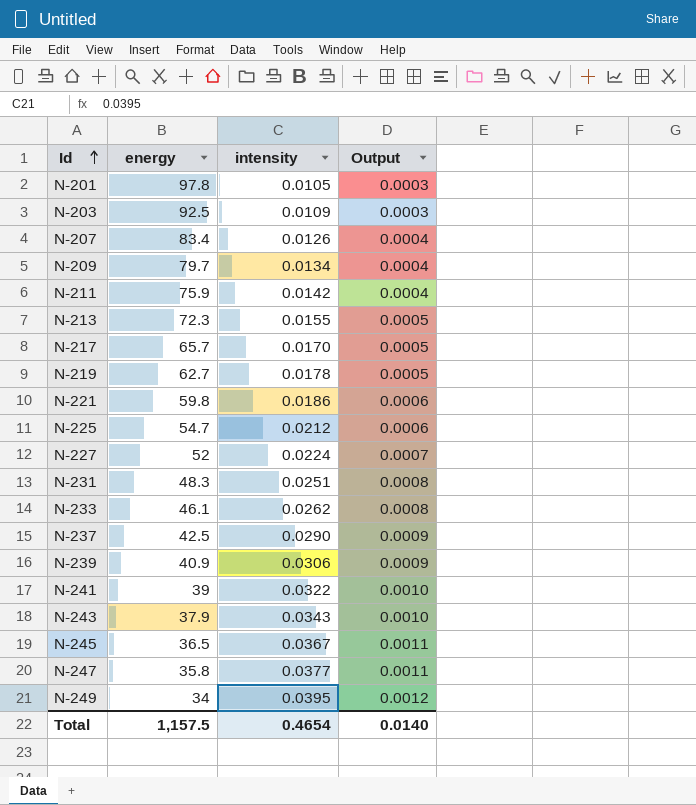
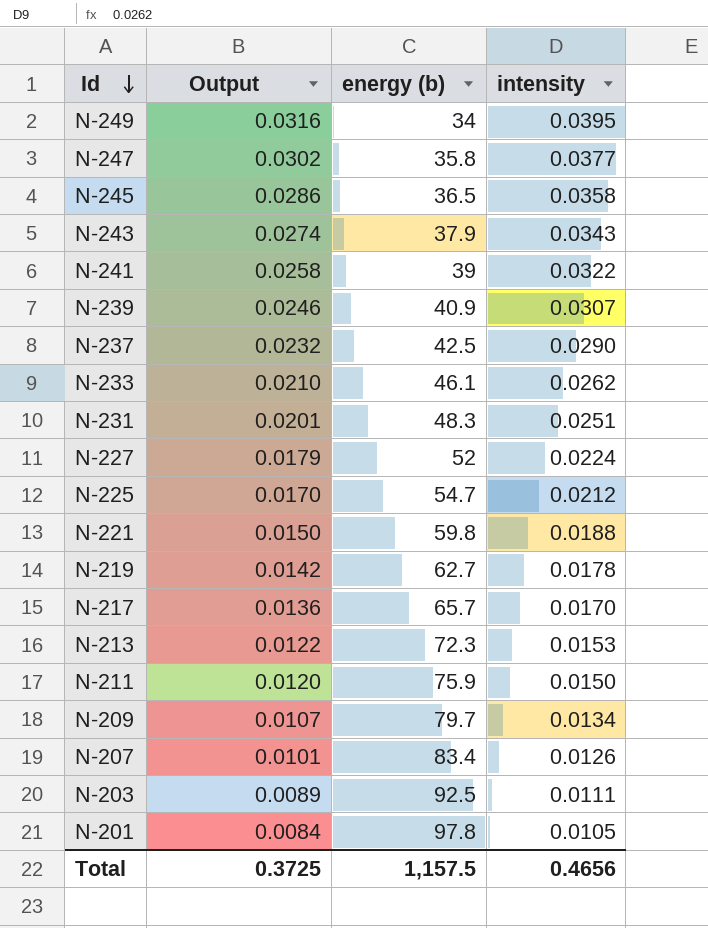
row order: Id ascending -> Id descending
column Output | formula: [intensity] * 0.03 -> [intensity] * 0.8
column Output | position: 4 -> 2
column name: energy -> energy (b)
N-245 | intensity: 0.0367 -> 0.0358
N-239 | intensity: 0.0306 -> 0.0307
N-221 | intensity: 0.0186 -> 0.0188
N-213 | intensity: 0.0155 -> 0.0153
N-211 | intensity: 0.0142 -> 0.0150
N-203 | intensity: 0.0109 -> 0.0111
Total | Output: 0.0140 -> 0.3725
Total | intensity: 0.4654 -> 0.4656

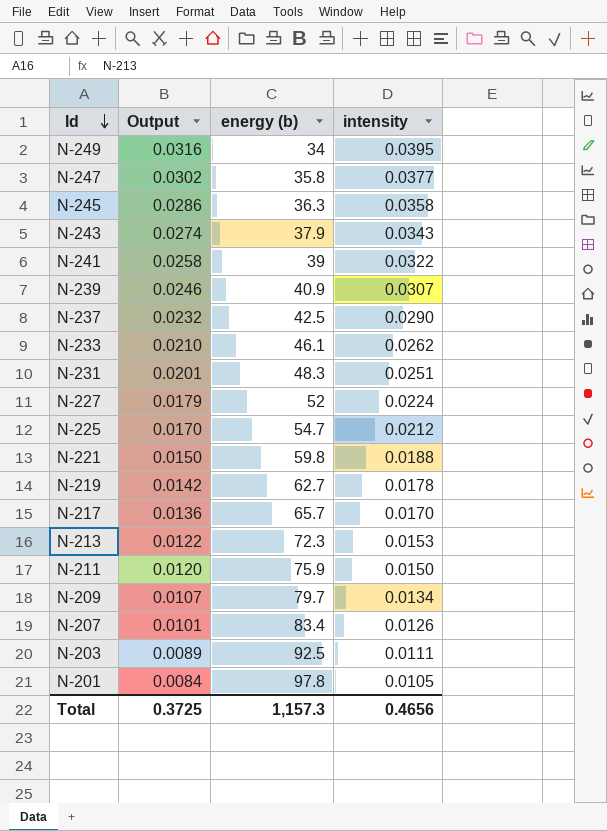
N-245 | energy (b): 36.5 -> 36.3
Total | energy (b): 1,157.5 -> 1,157.3

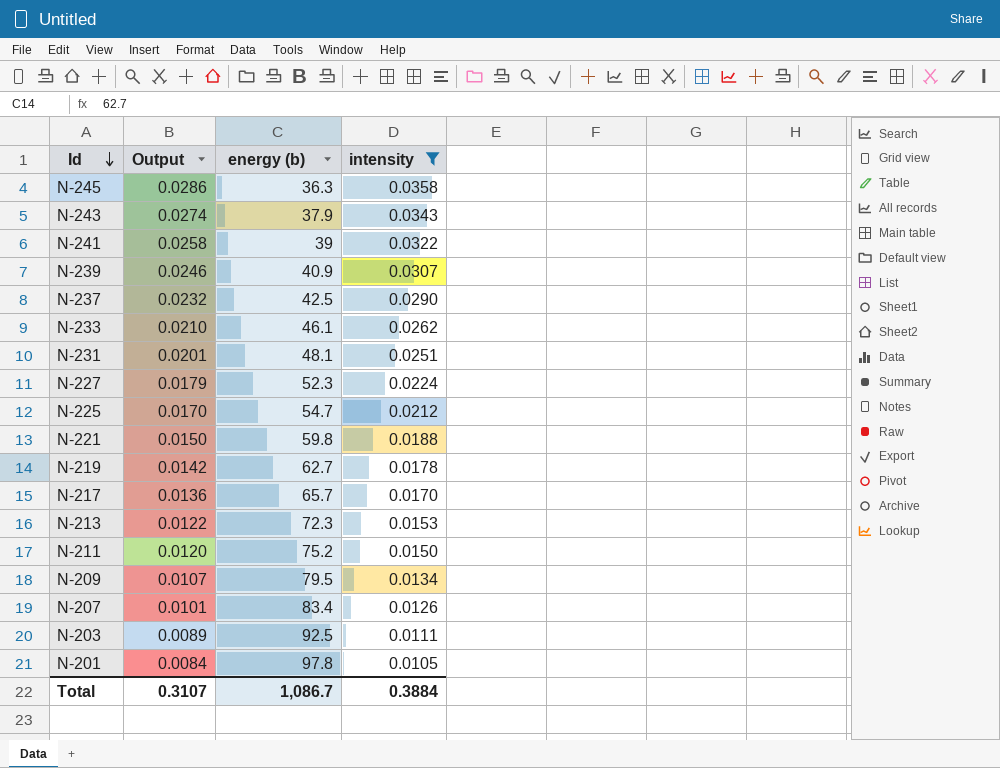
filter: none -> intensity <= 0.0358
N-231 | energy (b): 48.3 -> 48.1
N-227 | energy (b): 52 -> 52.3
N-211 | energy (b): 75.9 -> 75.2
N-209 | energy (b): 79.7 -> 79.5
Total | Output: 0.3725 -> 0.3107
Total | energy (b): 1,157.3 -> 1,086.7
Total | intensity: 0.4656 -> 0.3884

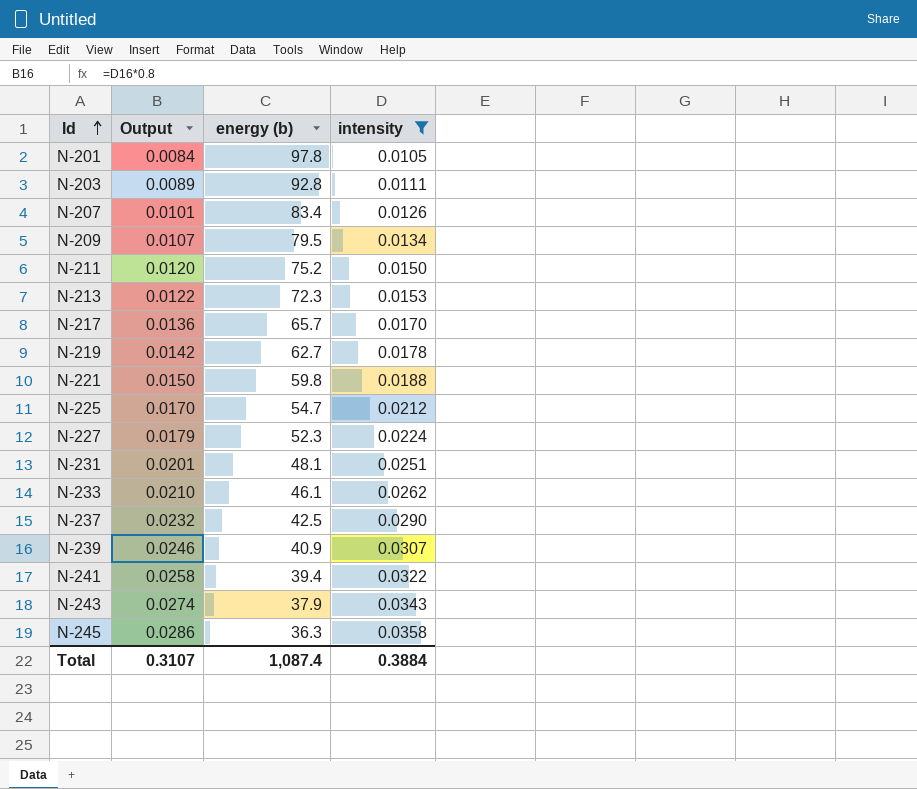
row order: Id descending -> Id ascending
N-203 | energy (b): 92.5 -> 92.8
N-241 | energy (b): 39 -> 39.4
Total | energy (b): 1,086.7 -> 1,087.4

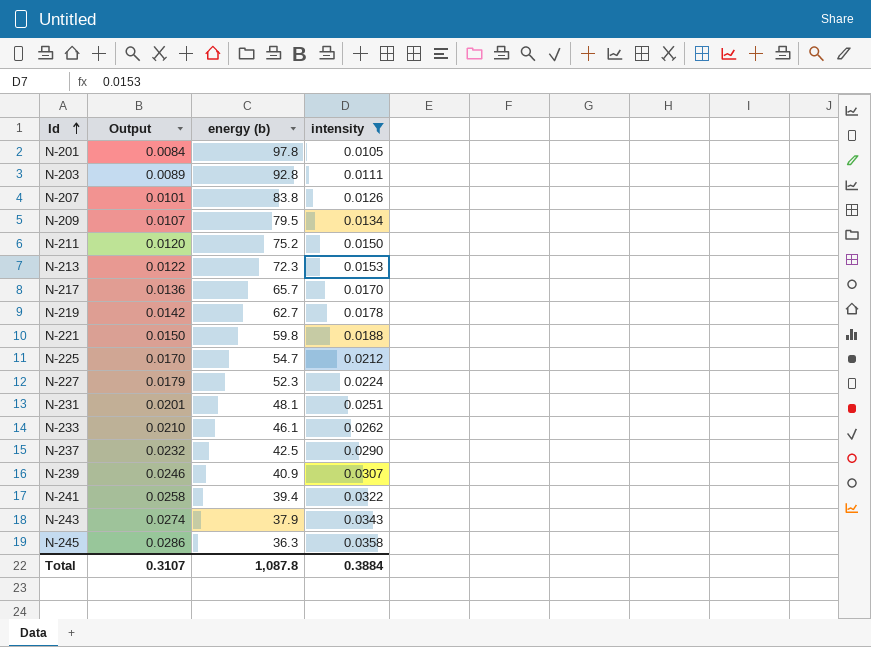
N-207 | energy (b): 83.4 -> 83.8
Total | energy (b): 1,087.4 -> 1,087.8

